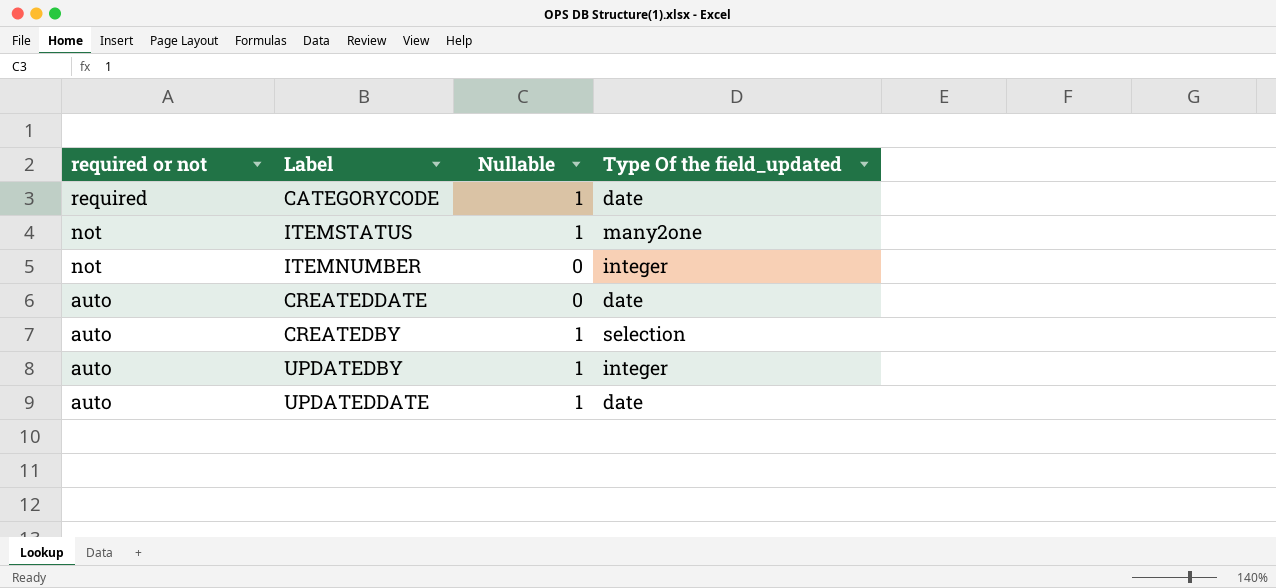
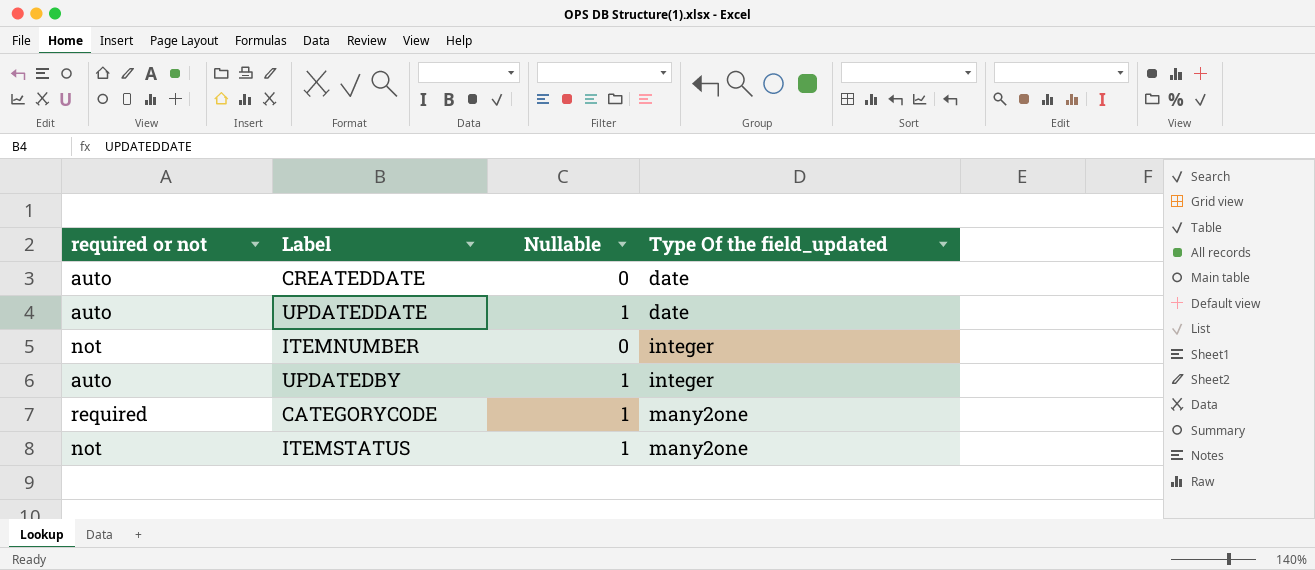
row order: required or not descending -> Type Of the field_updated ascending
row CREATEDBY: auto | 1 | selection -> none
CATEGORYCODE | Type Of the field_updated: date -> many2one

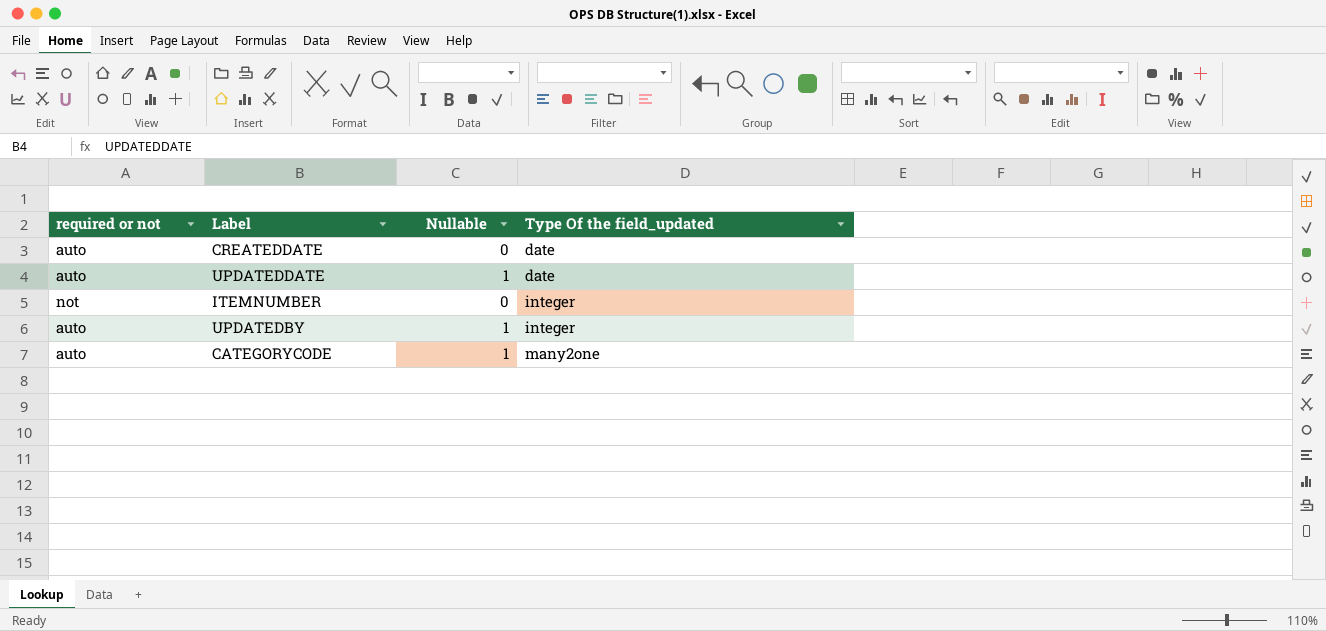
row ITEMSTATUS: not | 1 | many2one -> none
CATEGORYCODE | required or not: required -> auto

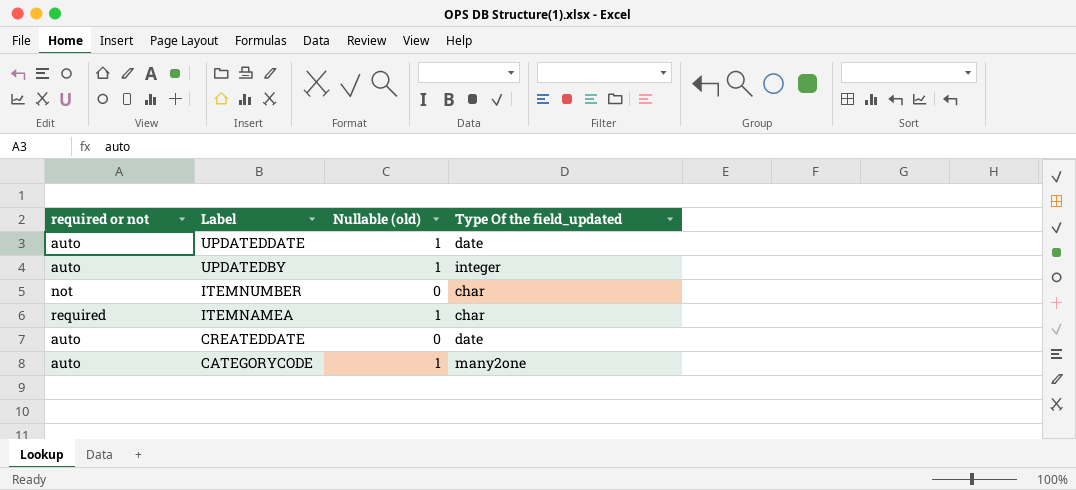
row order: Type Of the field_updated ascending -> Label descending
column name: Nullable -> Nullable (old)
ITEMNUMBER | Type Of the field_updated: integer -> char
row ITEMNAMEA: none -> required | 1 | char

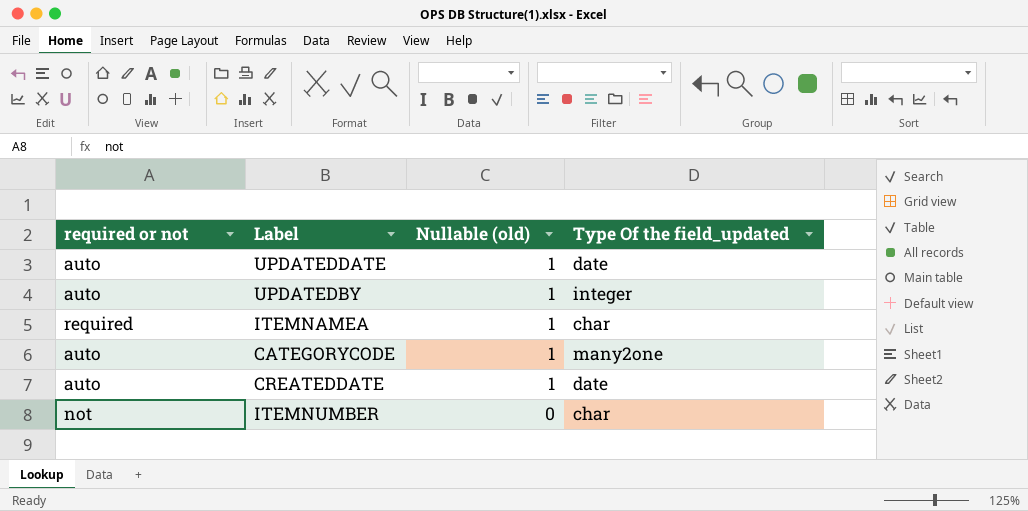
row order: Label descending -> Nullable (old) descending
CREATEDDATE | Nullable (old): 0 -> 1

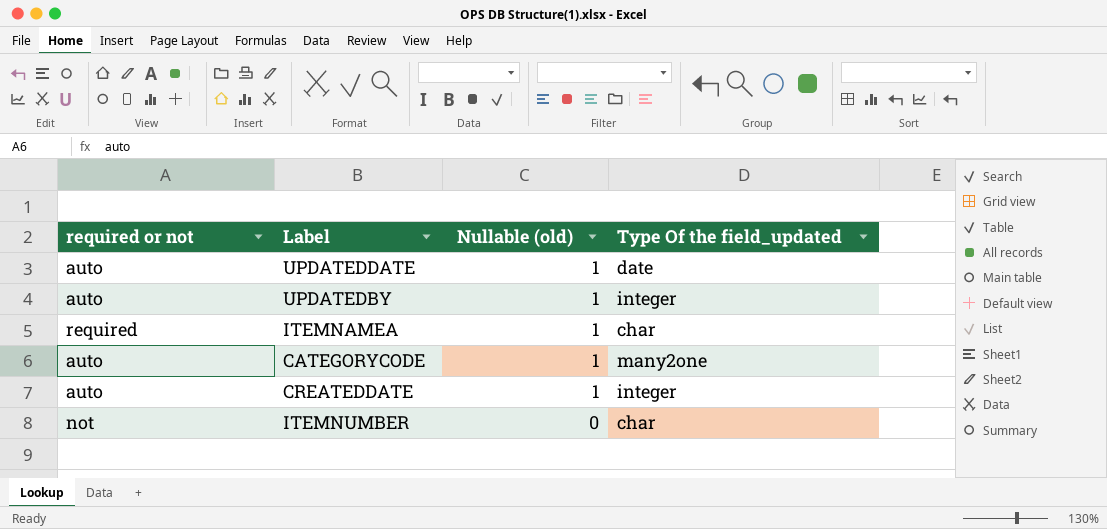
CREATEDDATE | Type Of the field_updated: date -> integer

